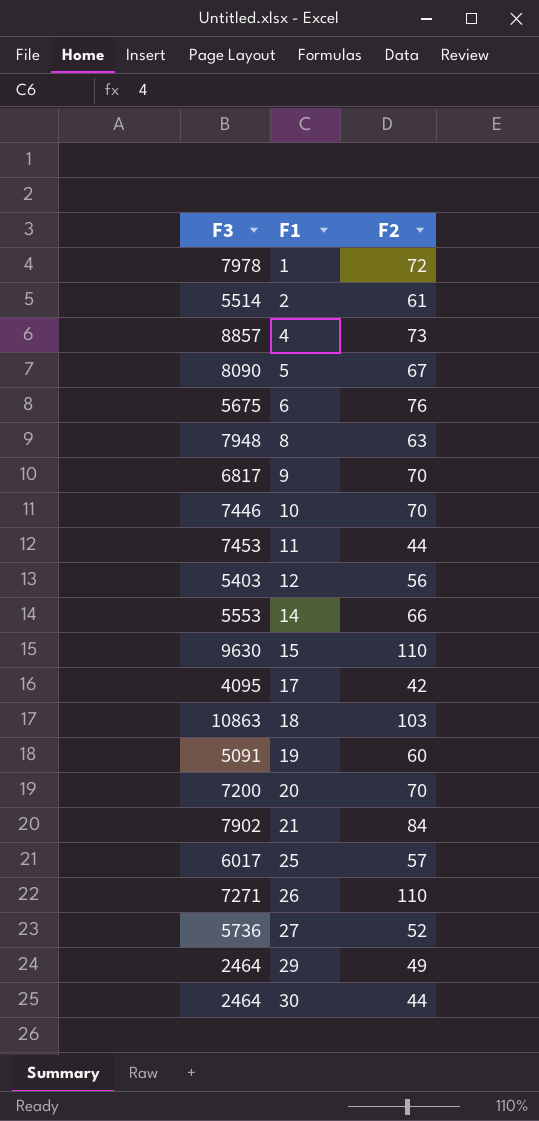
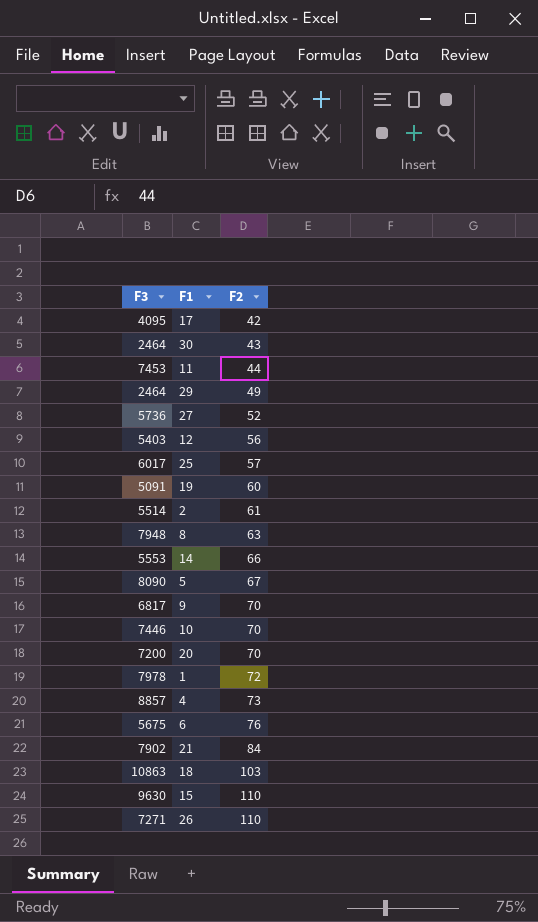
row order: F1 ascending -> F2 ascending
30 | F2: 44 -> 43

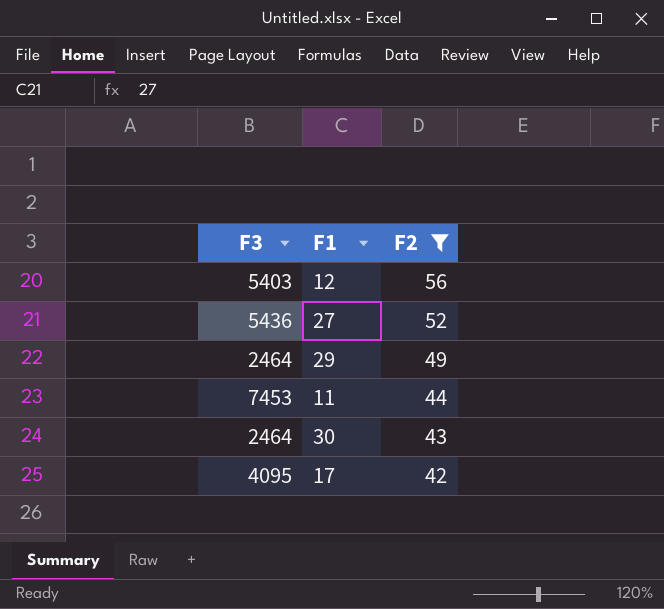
filter: none -> F2 <= 56
row order: F2 ascending -> F2 descending
27 | F3: 5736 -> 5436

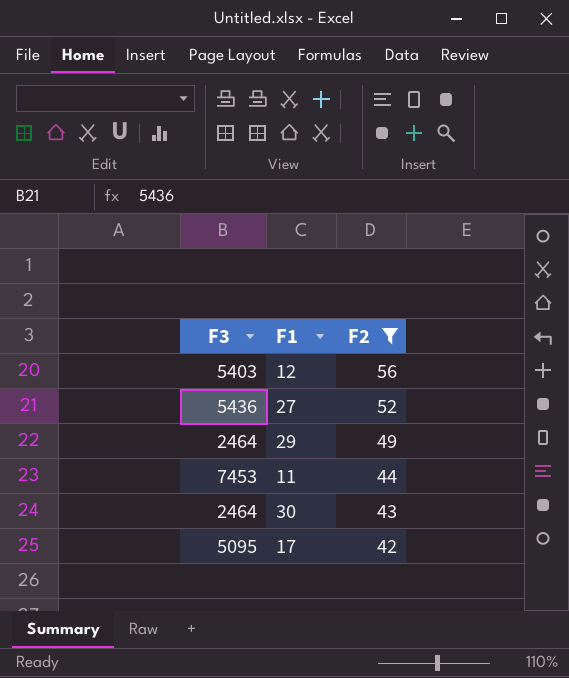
17 | F3: 4095 -> 5095

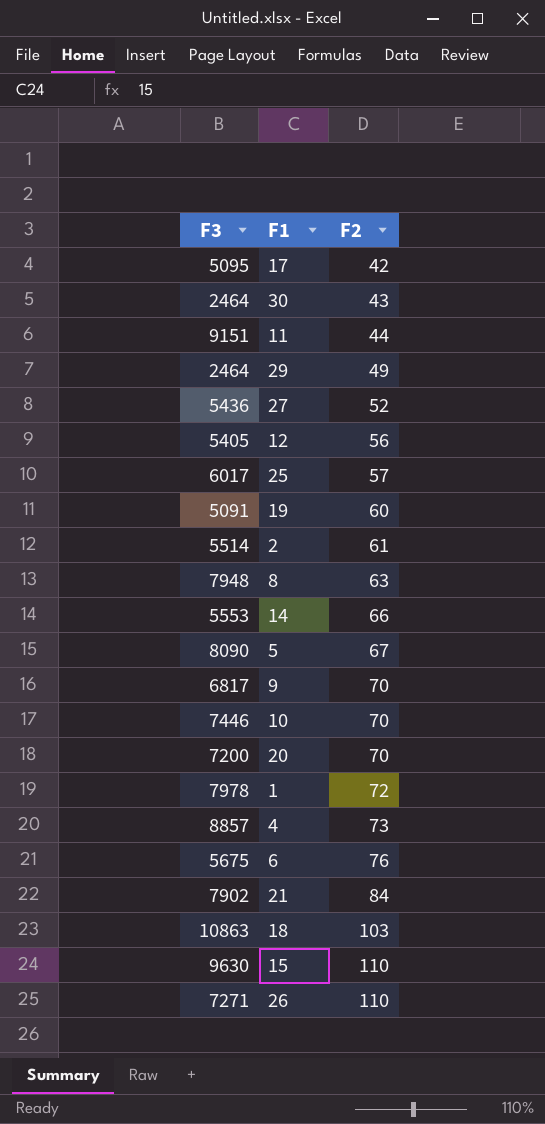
filter: F2 <= 56 -> none
row order: F2 descending -> F2 ascending
11 | F3: 7453 -> 9151
12 | F3: 5403 -> 5405

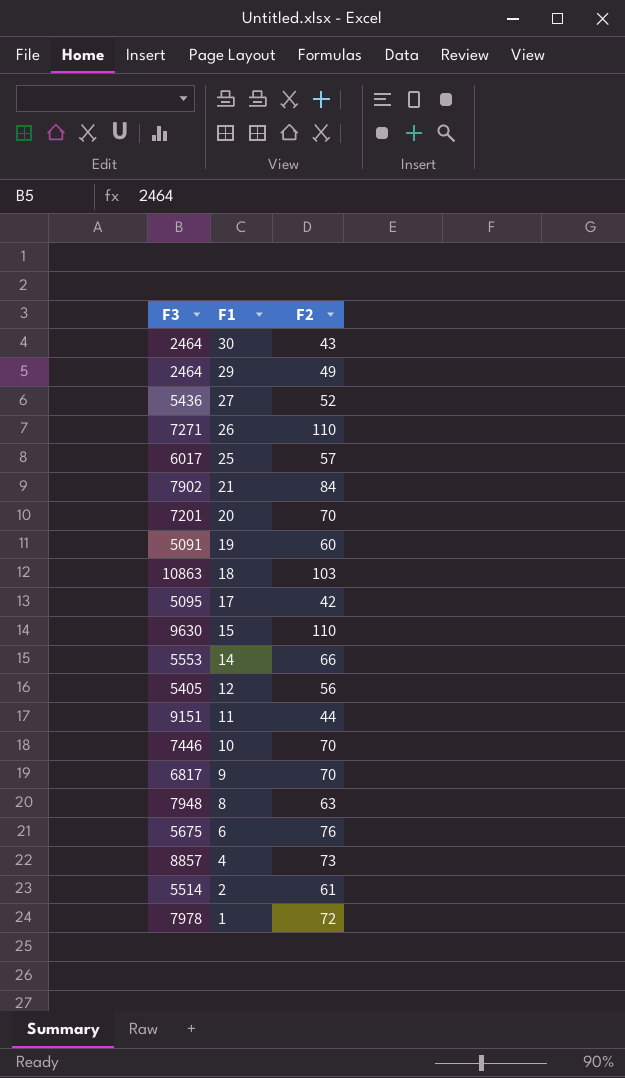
row order: F2 ascending -> F1 descending
row 5: 8090 | 67 -> none
20 | F3: 7200 -> 7201

